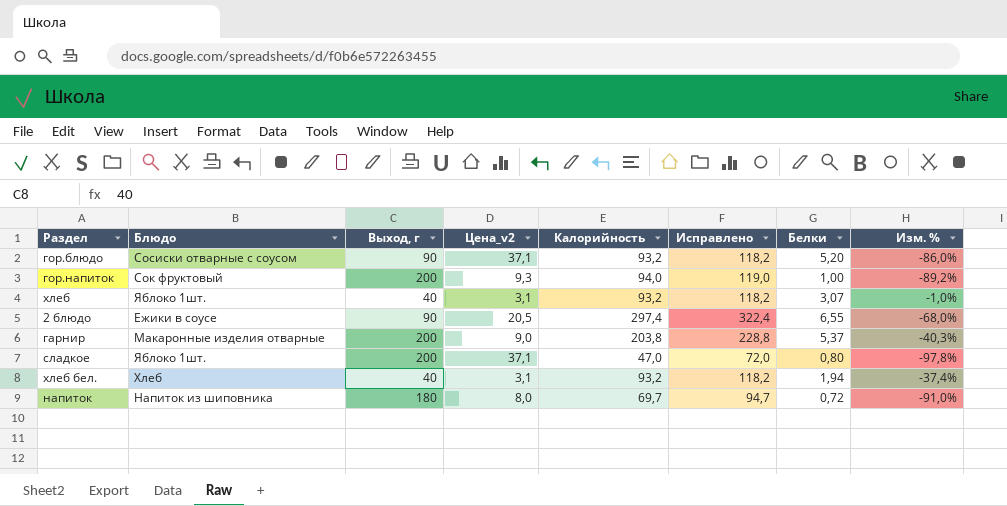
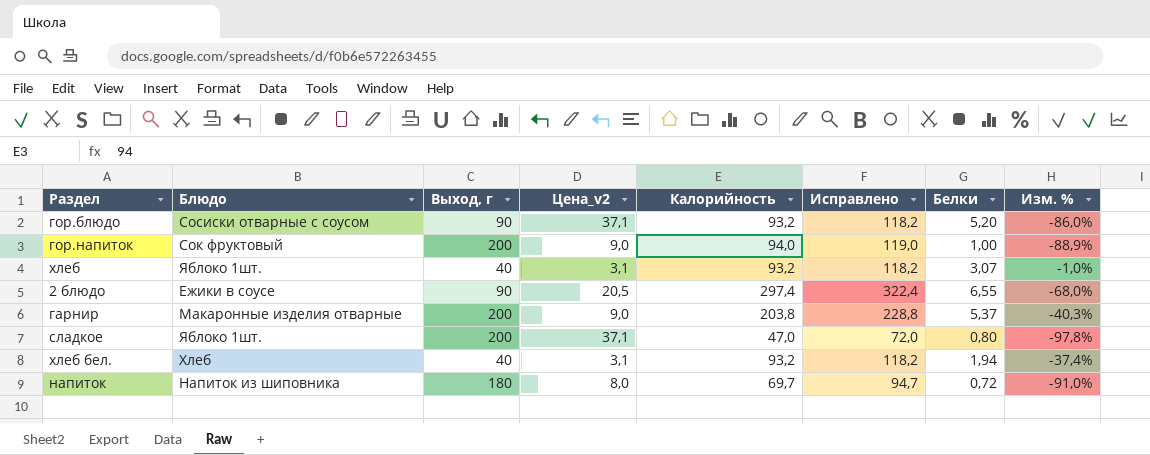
гор.напиток | Цена_v2: 9,3 -> 9,0
гор.напиток | Изм. %: -89,2% -> -88,9%

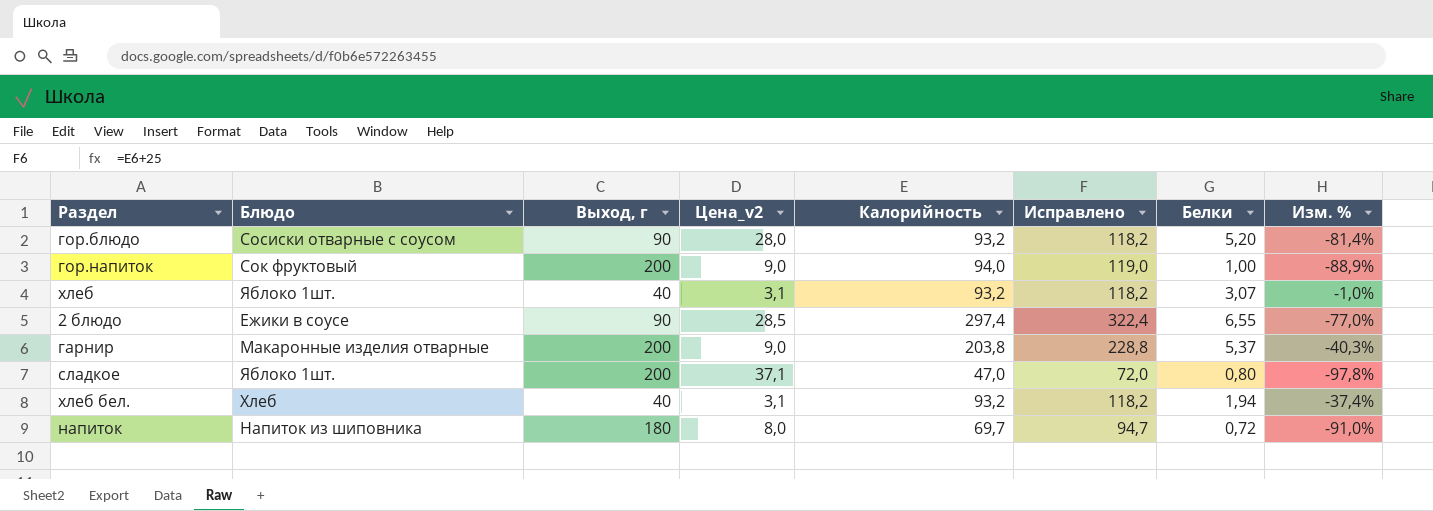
гор.блюдо | Цена_v2: 37,1 -> 28,0
гор.блюдо | Изм. %: -86,0% -> -81,4%
2 блюдо | Цена_v2: 20,5 -> 28,5
2 блюдо | Изм. %: -68,0% -> -77,0%

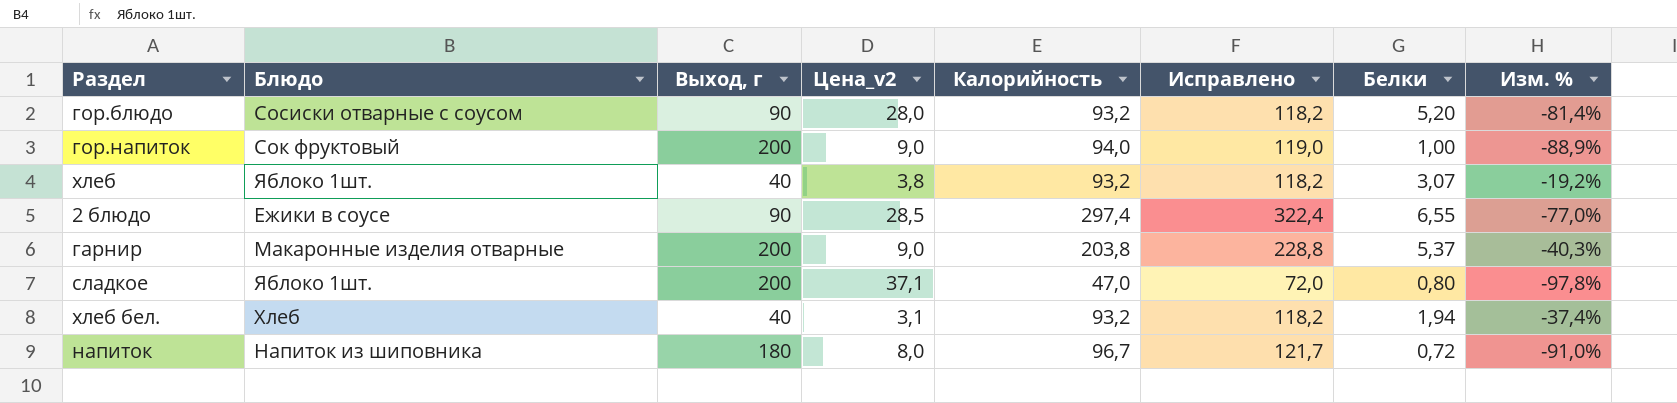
хлеб | Цена_v2: 3,1 -> 3,8
хлеб | Изм. %: -1,0% -> -19,2%
напиток | Калорийность: 69,7 -> 96,7
напиток | Исправлено: 94,7 -> 121,7

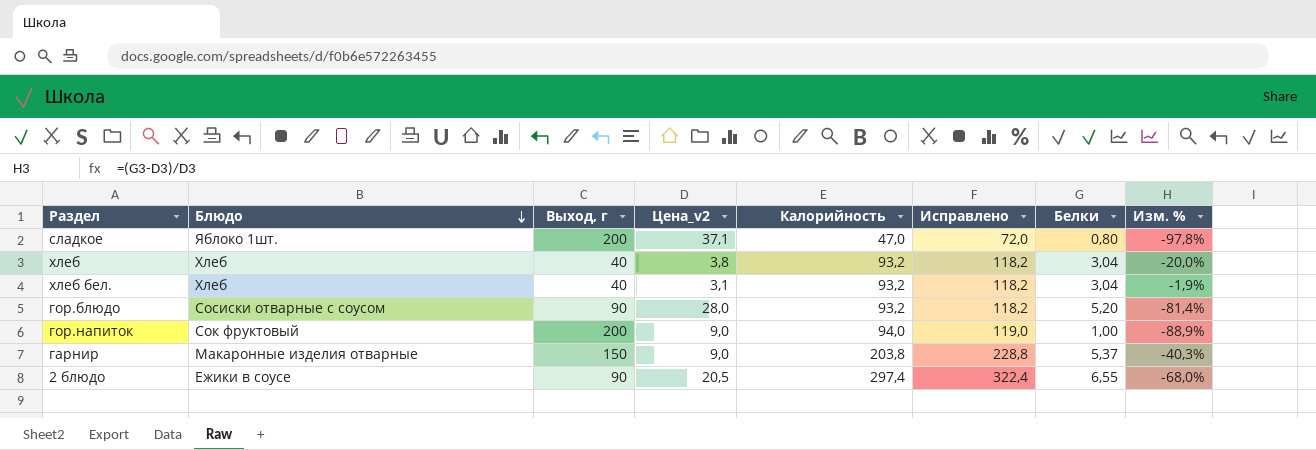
row order: none -> Блюдо descending
row напиток: Напиток из шиповника | 180 | 8,0 | 96,7 | 121,7 | 0,72 | -91,0% -> none
хлеб | Блюдо: Яблоко 1шт. -> Хлеб
хлеб | Белки: 3,07 -> 3,04
хлеб | Изм. %: -19,2% -> -20,0%
хлеб бел. | Белки: 1,94 -> 3,04
хлеб бел. | Изм. %: -37,4% -> -1,9%
гарнир | Выход, г: 200 -> 150
2 блюдо | Цена_v2: 28,5 -> 20,5
2 блюдо | Изм. %: -77,0% -> -68,0%

